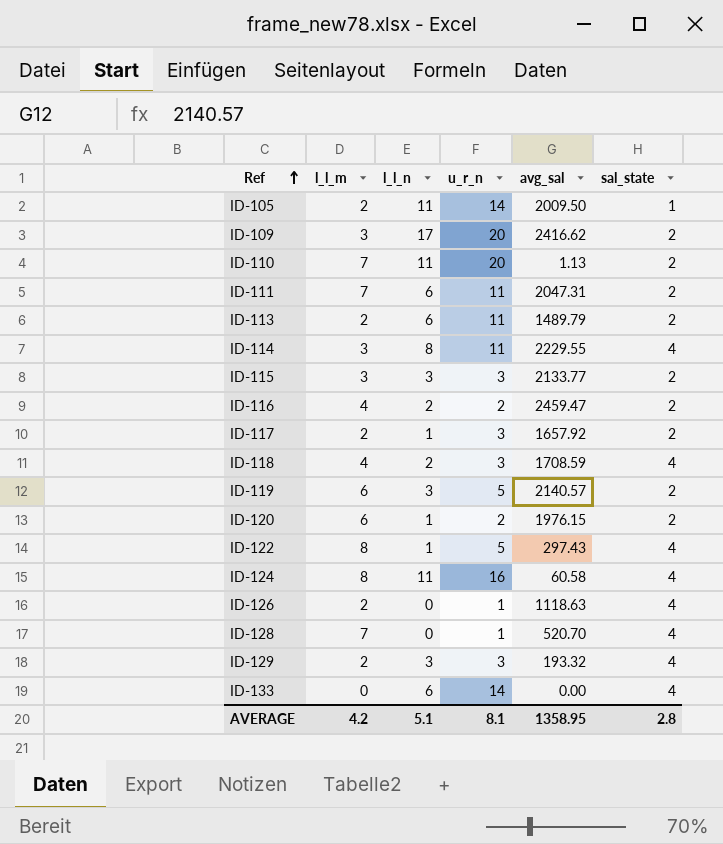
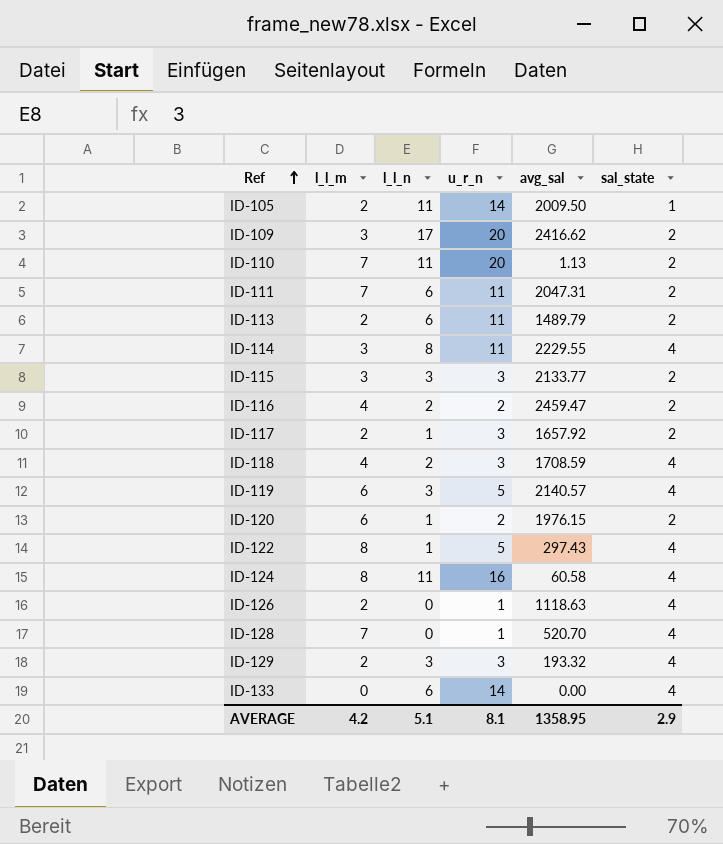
ID-119 | sal_state: 2 -> 4
AVERAGE | sal_state: 2.8 -> 2.9

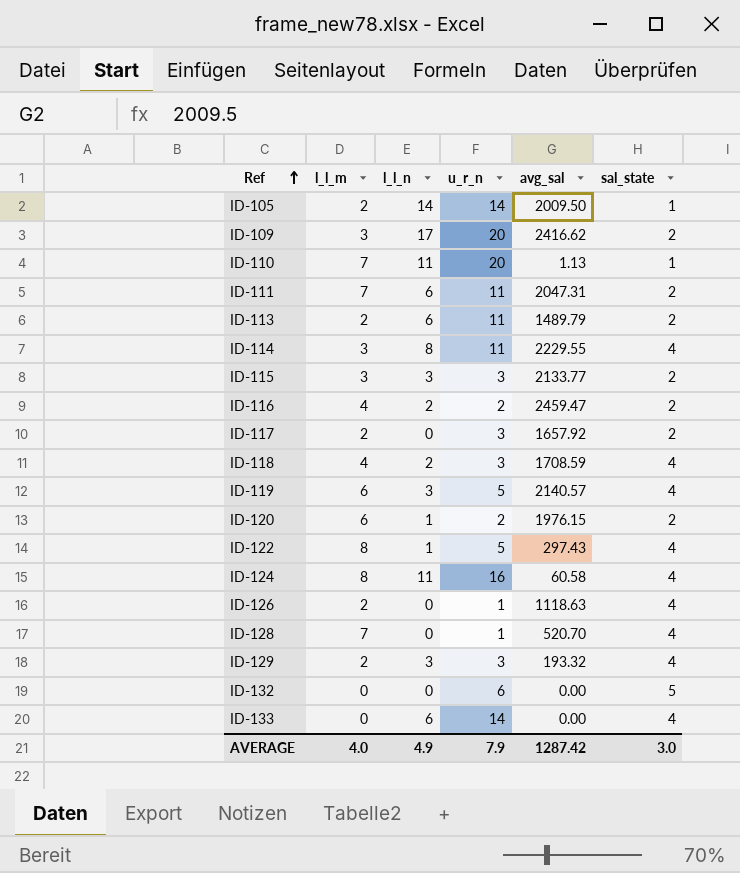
ID-105 | l_l_n: 11 -> 14
ID-110 | sal_state: 2 -> 1
ID-117 | l_l_n: 1 -> 0
row ID-132: none -> 0 | 0 | 6 | 0.00 | 5
AVERAGE | l_l_m: 4.2 -> 4.0
AVERAGE | l_l_n: 5.1 -> 4.9
AVERAGE | u_r_n: 8.1 -> 7.9
AVERAGE | avg_sal: 1358.95 -> 1287.42
AVERAGE | sal_state: 2.9 -> 3.0

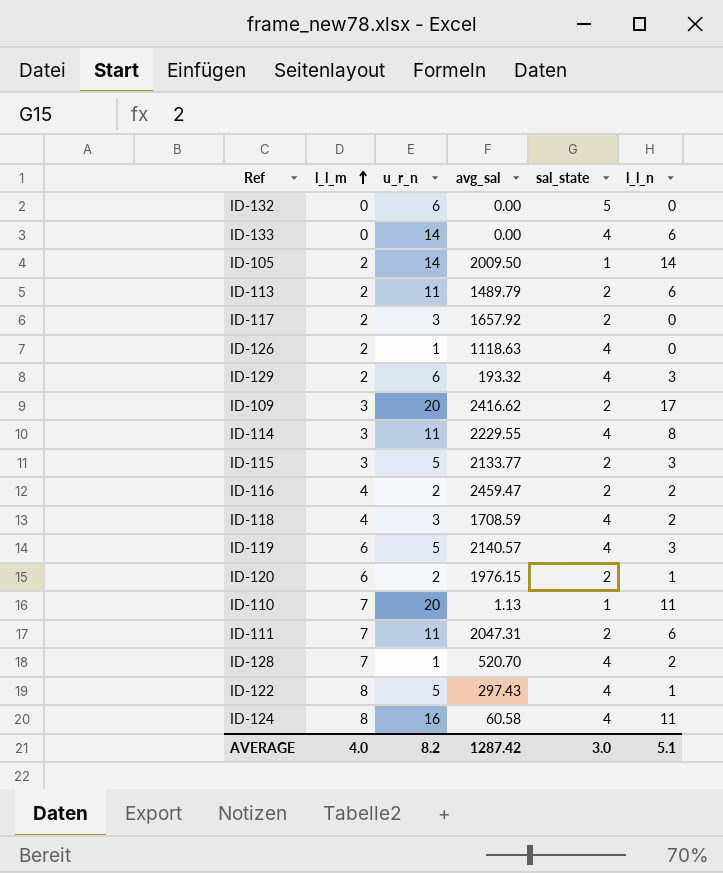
row order: Ref ascending -> l_l_m ascending
column l_l_n | position: 3 -> 6
ID-129 | u_r_n: 3 -> 6
ID-115 | u_r_n: 3 -> 5
ID-128 | l_l_n: 0 -> 2
AVERAGE | u_r_n: 7.9 -> 8.2
AVERAGE | l_l_n: 4.9 -> 5.1

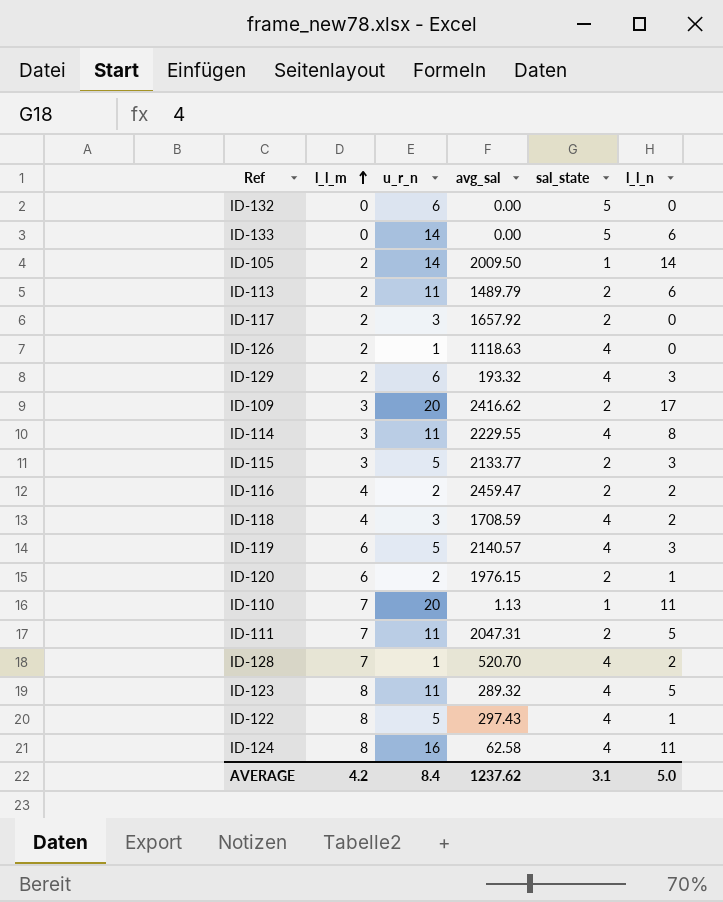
ID-133 | sal_state: 4 -> 5
ID-111 | l_l_n: 6 -> 5
row ID-123: none -> 8 | 11 | 289.32 | 4 | 5
ID-124 | avg_sal: 60.58 -> 62.58
AVERAGE | l_l_m: 4.0 -> 4.2
AVERAGE | u_r_n: 8.2 -> 8.4
AVERAGE | avg_sal: 1287.42 -> 1237.62
AVERAGE | sal_state: 3.0 -> 3.1
AVERAGE | l_l_n: 5.1 -> 5.0

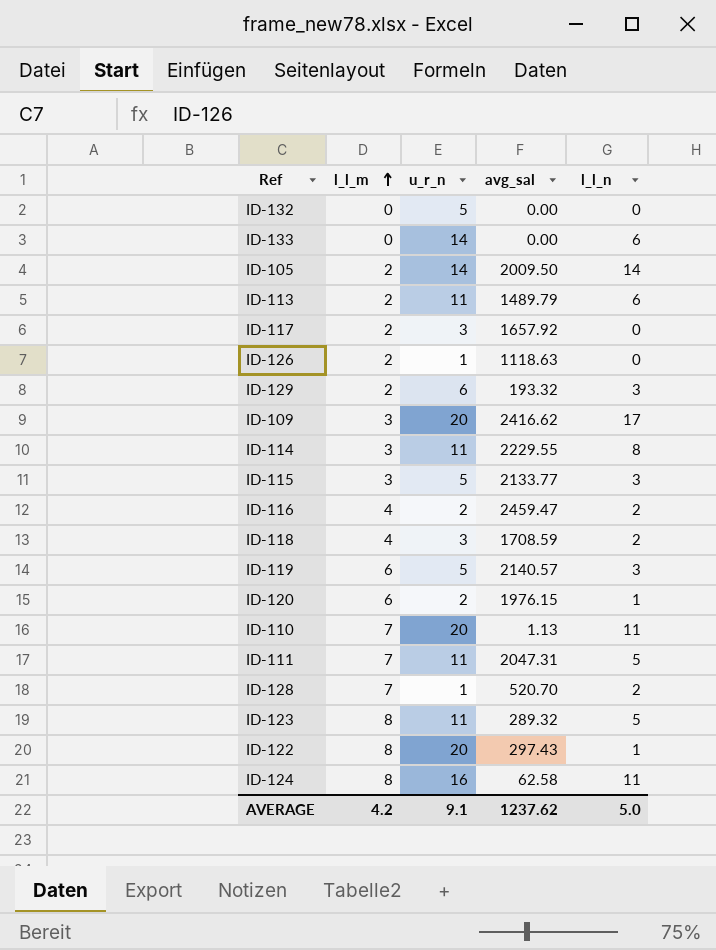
column sal_state | position: 5 -> none
ID-132 | u_r_n: 6 -> 5
ID-122 | u_r_n: 5 -> 20
AVERAGE | u_r_n: 8.4 -> 9.1

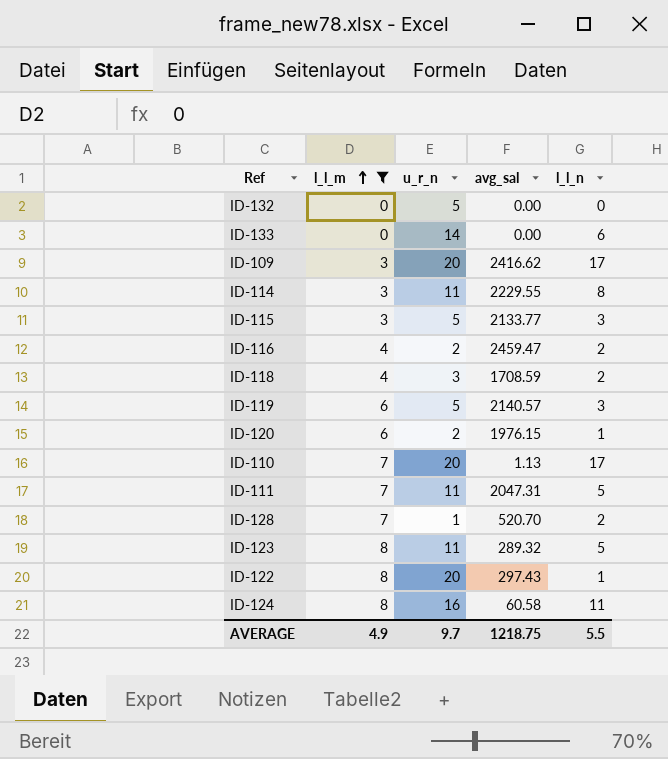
filter: none -> l_l_m != 2
ID-110 | l_l_n: 11 -> 17
ID-124 | avg_sal: 62.58 -> 60.58
AVERAGE | l_l_m: 4.2 -> 4.9
AVERAGE | u_r_n: 9.1 -> 9.7
AVERAGE | avg_sal: 1237.62 -> 1218.75
AVERAGE | l_l_n: 5.0 -> 5.5

